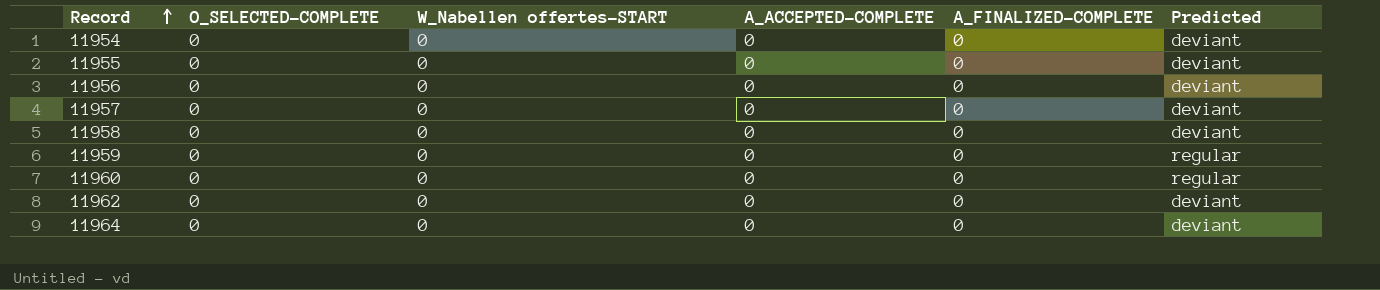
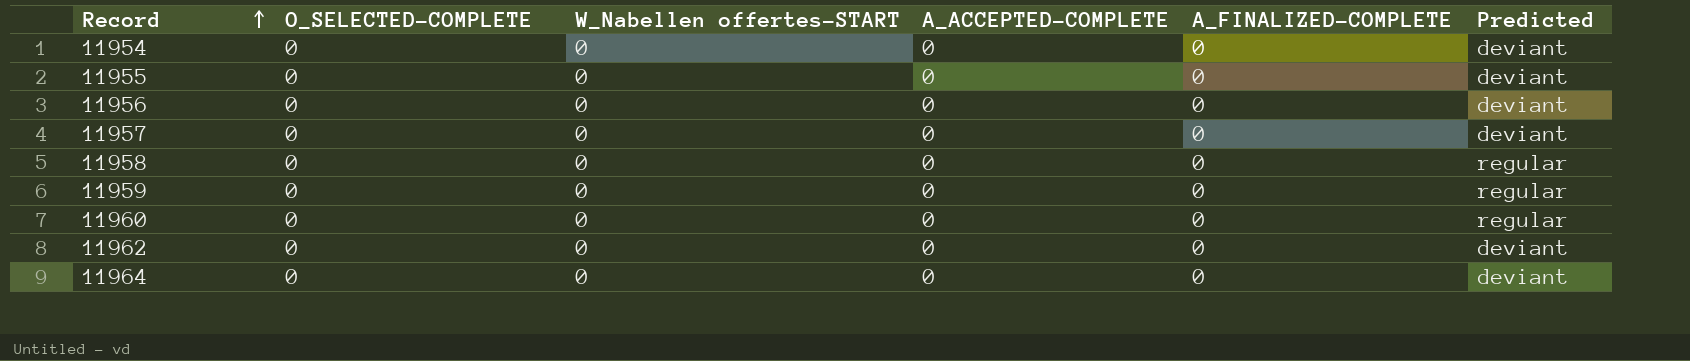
11958 | Predicted: deviant -> regular

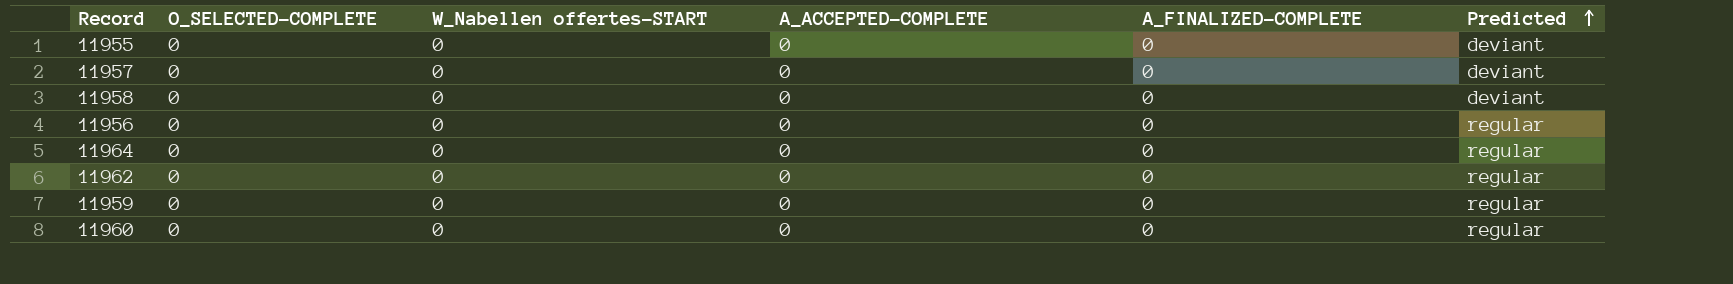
row order: Record ascending -> Predicted ascending
row 11954: 0 | 0 | 0 | 0 | deviant -> none
11958 | Predicted: regular -> deviant
11956 | Predicted: deviant -> regular
11964 | Predicted: deviant -> regular
11962 | Predicted: deviant -> regular

